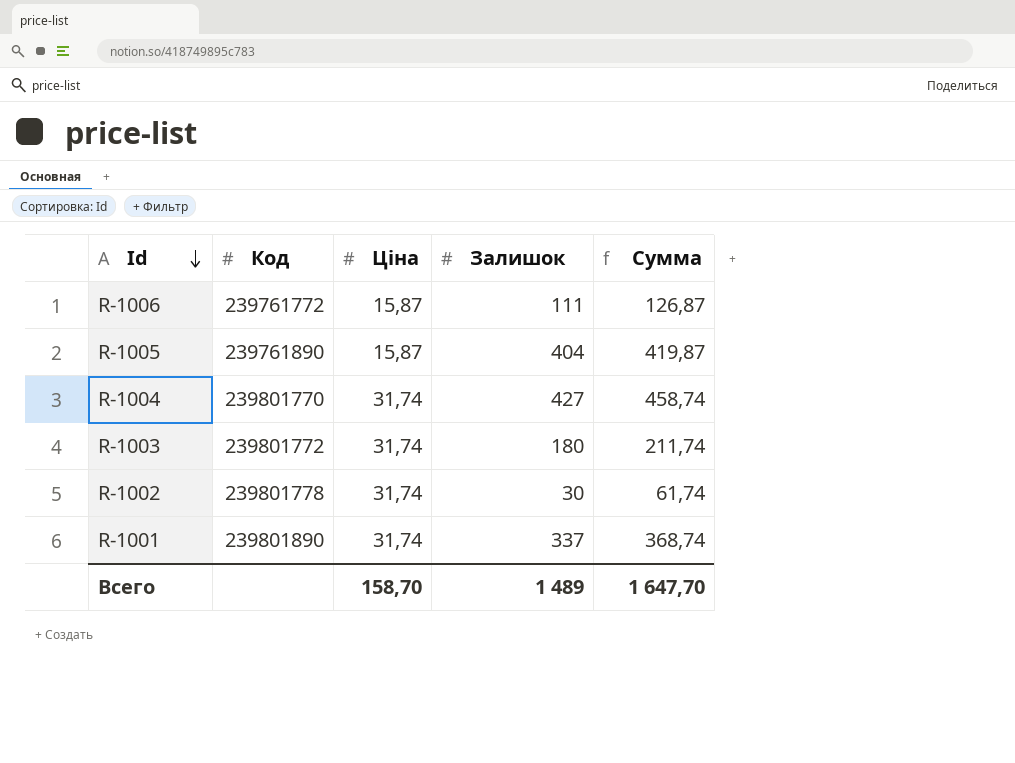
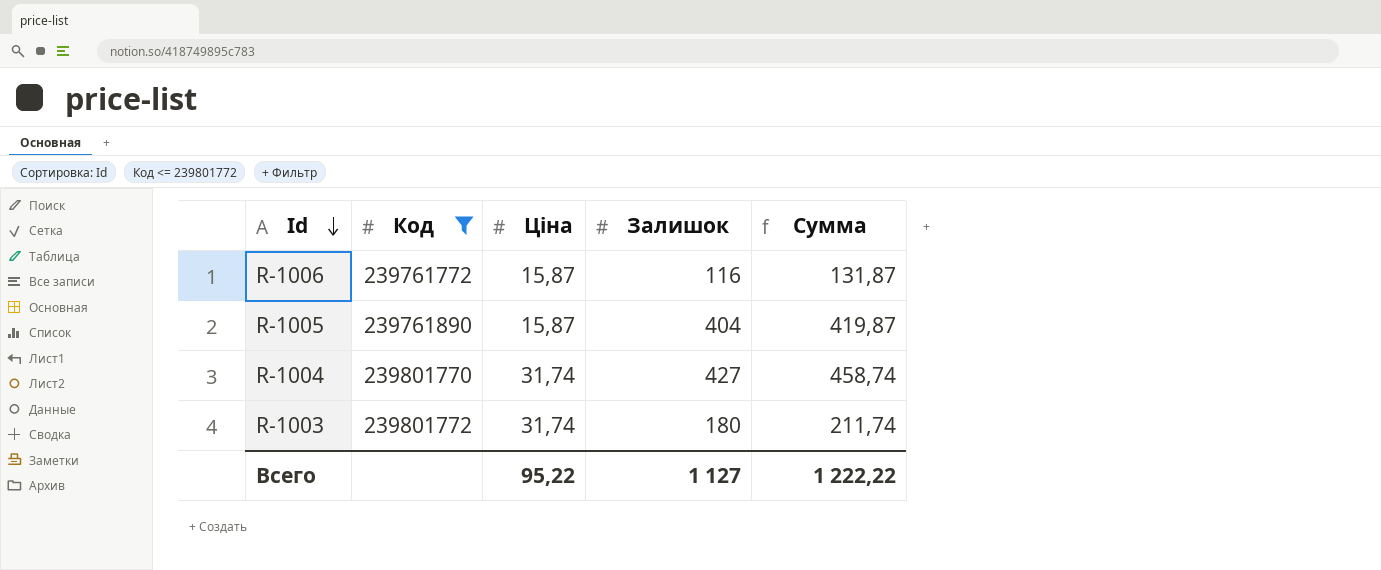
filter: none -> Код <= 239801772
R-1006 | Залишок: 111 -> 116
R-1006 | Сумма: 126,87 -> 131,87
Всего | Ціна: 158,70 -> 95,22
Всего | Залишок: 1 489 -> 1 127
Всего | Сумма: 1 647,70 -> 1 222,22

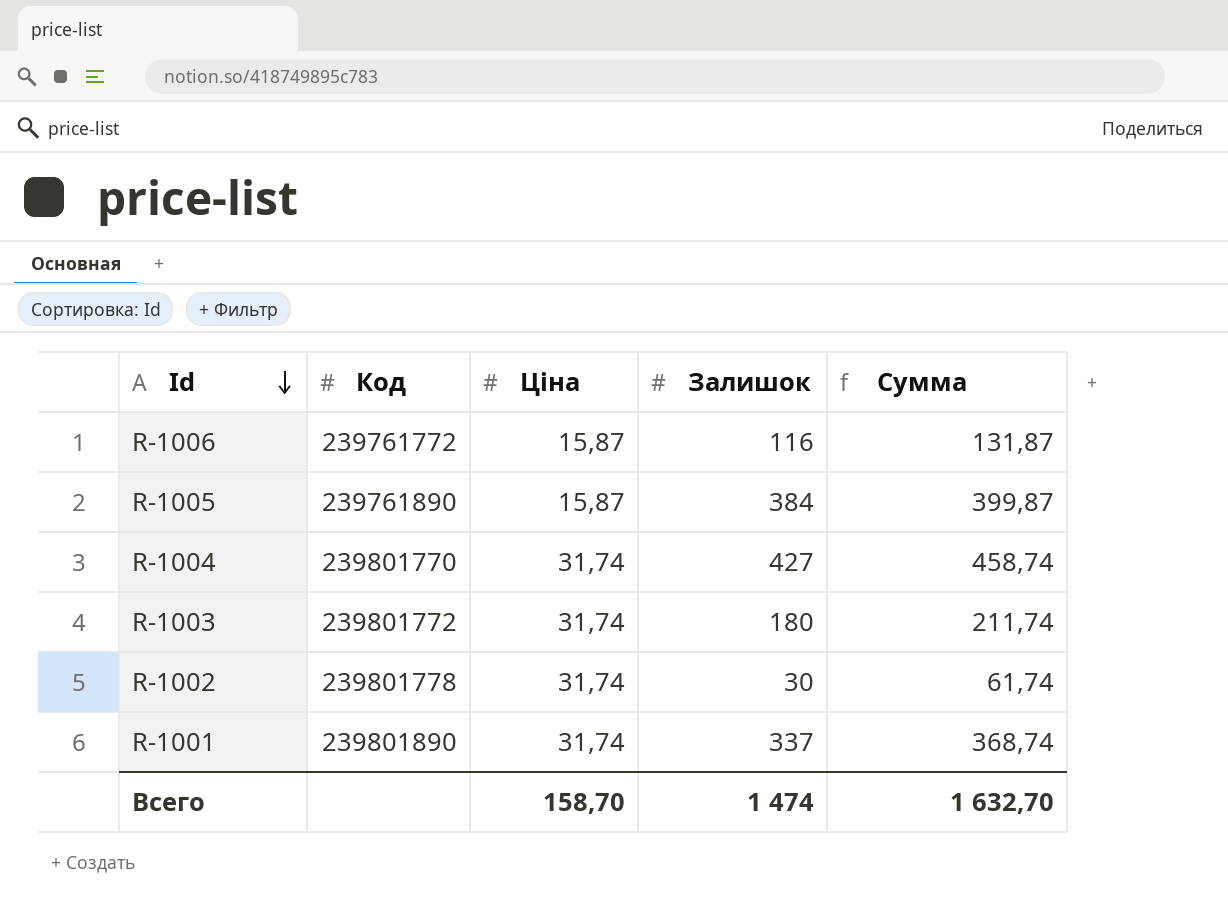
filter: Код <= 239801772 -> none
R-1005 | Залишок: 404 -> 384
R-1005 | Сумма: 419,87 -> 399,87
Всего | Ціна: 95,22 -> 158,70
Всего | Залишок: 1 127 -> 1 474
Всего | Сумма: 1 222,22 -> 1 632,70

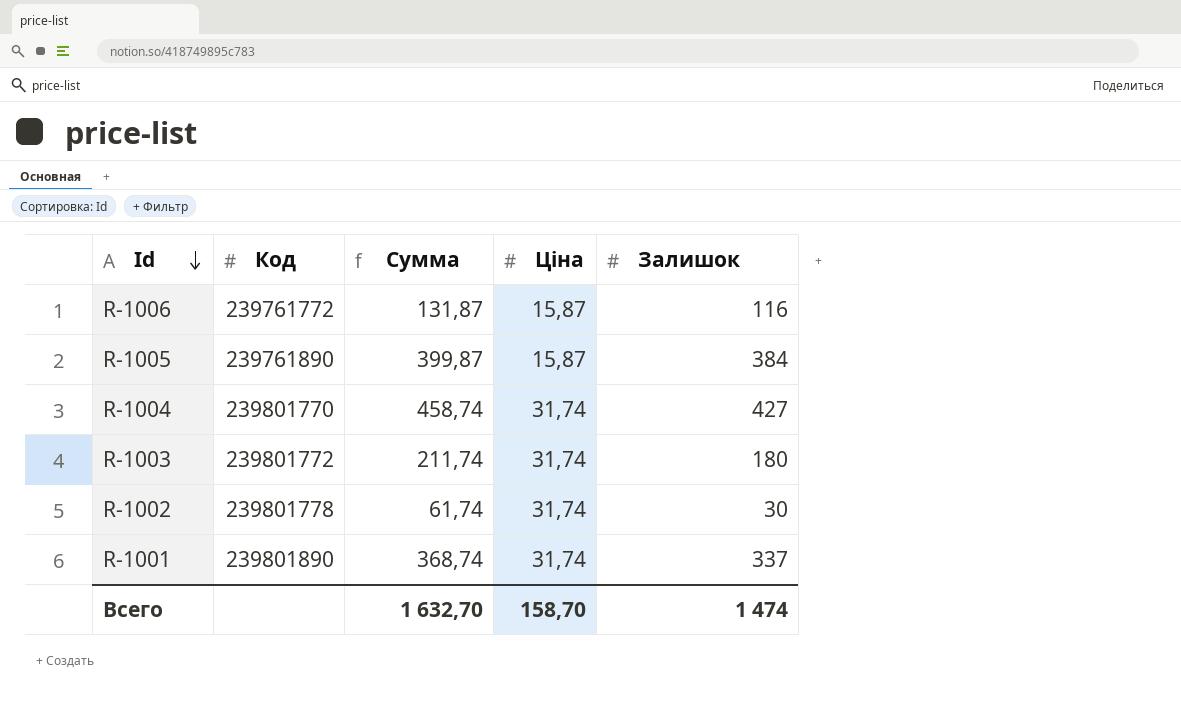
column Сумма | position: 5 -> 3

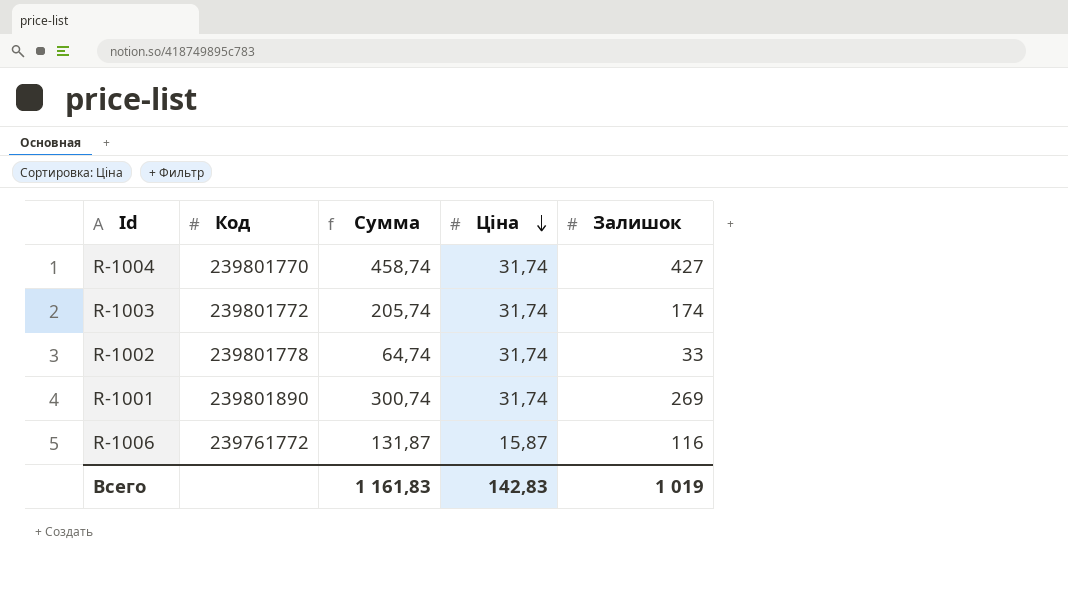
row order: Id descending -> Ціна descending
row R-1005: 239761890 | 399,87 | 15,87 | 384 -> none
R-1003 | Сумма: 211,74 -> 205,74
R-1003 | Залишок: 180 -> 174
R-1002 | Сумма: 61,74 -> 64,74
R-1002 | Залишок: 30 -> 33
R-1001 | Сумма: 368,74 -> 300,74
R-1001 | Залишок: 337 -> 269
Всего | Сумма: 1 632,70 -> 1 161,83
Всего | Ціна: 158,70 -> 142,83
Всего | Залишок: 1 474 -> 1 019

